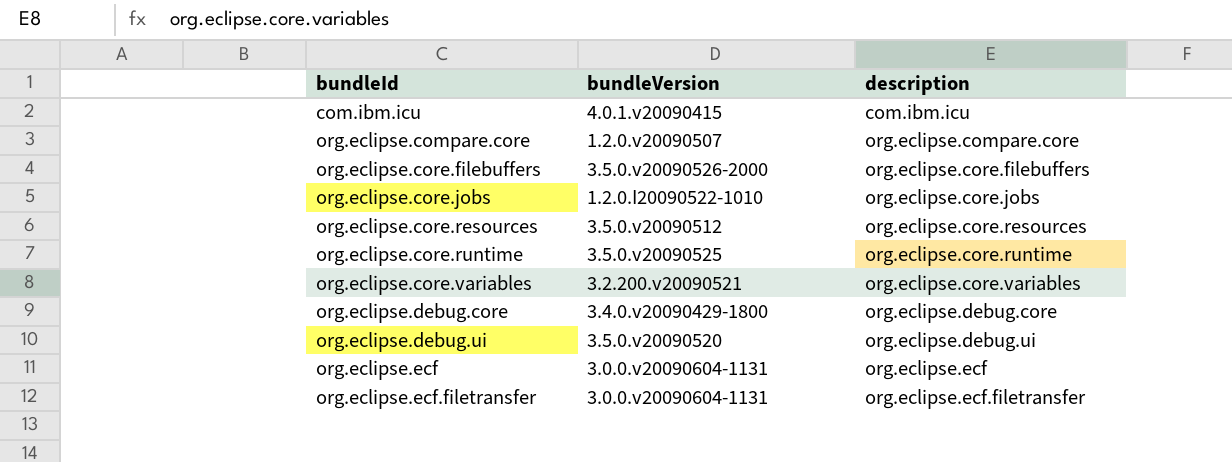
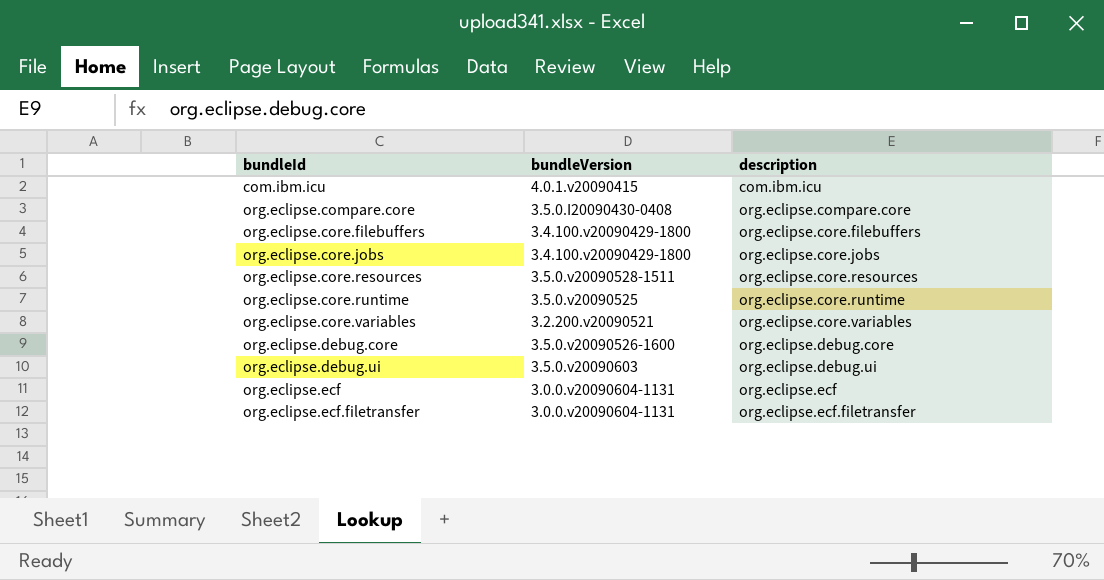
org.eclipse.compare.core | bundleVersion: 1.2.0.v20090507 -> 3.5.0.I20090430-0408
org.eclipse.core.filebuffers | bundleVersion: 3.5.0.v20090526-2000 -> 3.4.100.v20090429-1800
org.eclipse.core.jobs | bundleVersion: 1.2.0.I20090522-1010 -> 3.4.100.v20090429-1800
org.eclipse.core.resources | bundleVersion: 3.5.0.v20090512 -> 3.5.0.v20090528-1511
org.eclipse.debug.core | bundleVersion: 3.4.0.v20090429-1800 -> 3.5.0.v20090526-1600
org.eclipse.debug.ui | bundleVersion: 3.5.0.v20090520 -> 3.5.0.v20090603

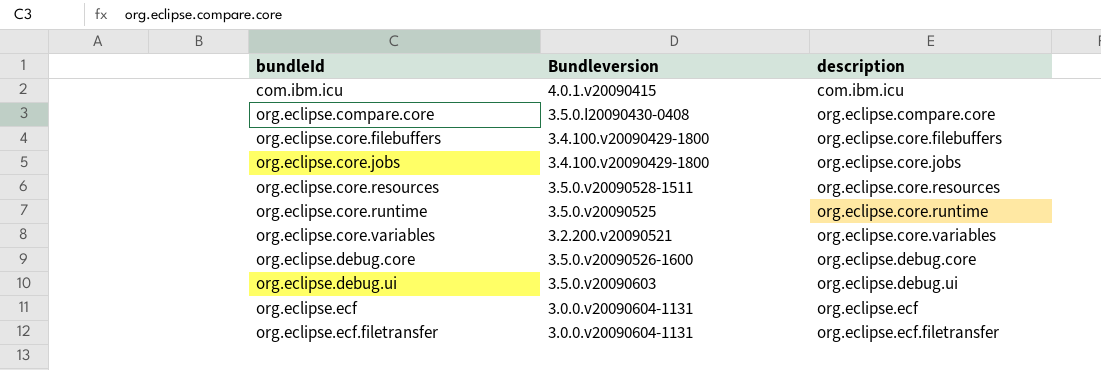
column name: bundleVersion -> Bundleversion

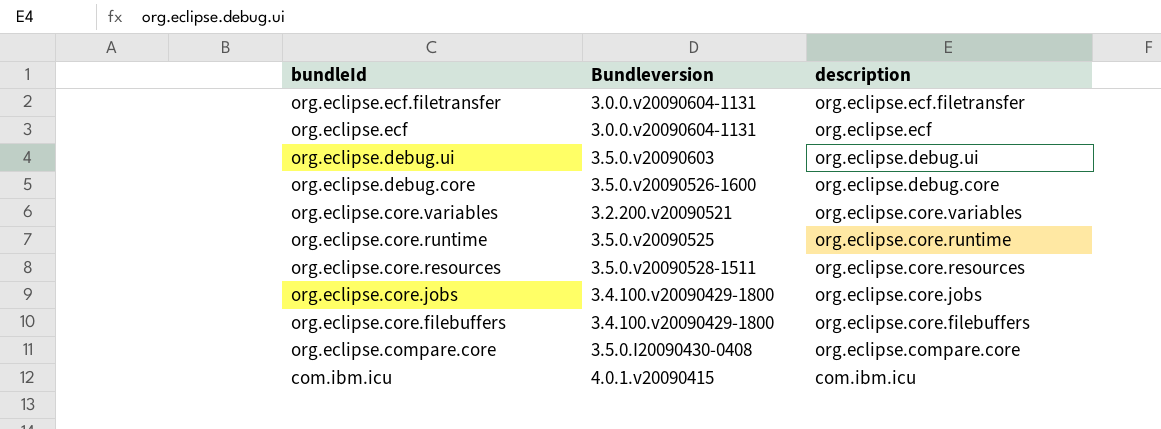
row order: bundleId ascending -> bundleId descending

